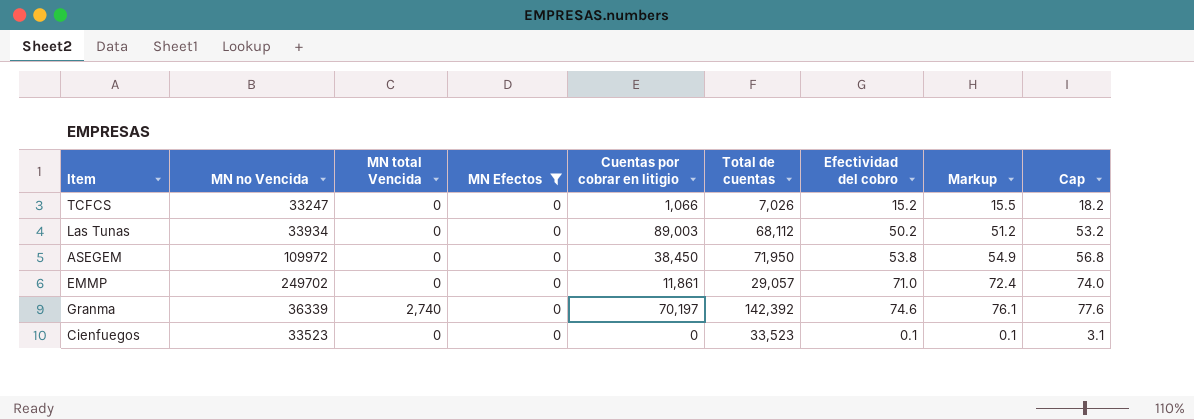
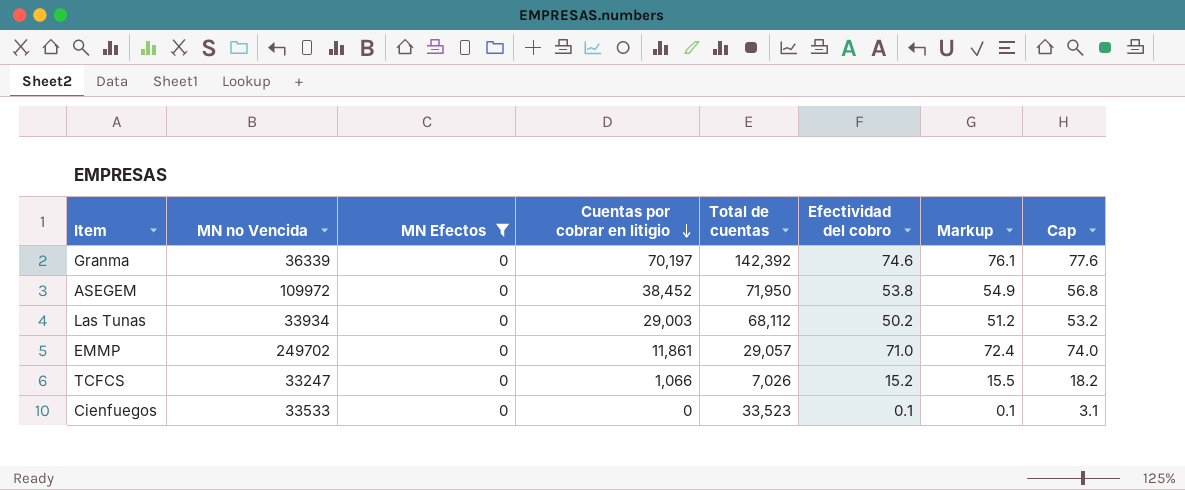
row order: none -> Cuentas por cobrar en litigio descending
column MN total Vencida | position: 3 -> none
ASEGEM | Cuentas por cobrar en litigio: 38,450 -> 38,452
Las Tunas | Cuentas por cobrar en litigio: 89,003 -> 29,003
Cienfuegos | MN no Vencida: 33523 -> 33533

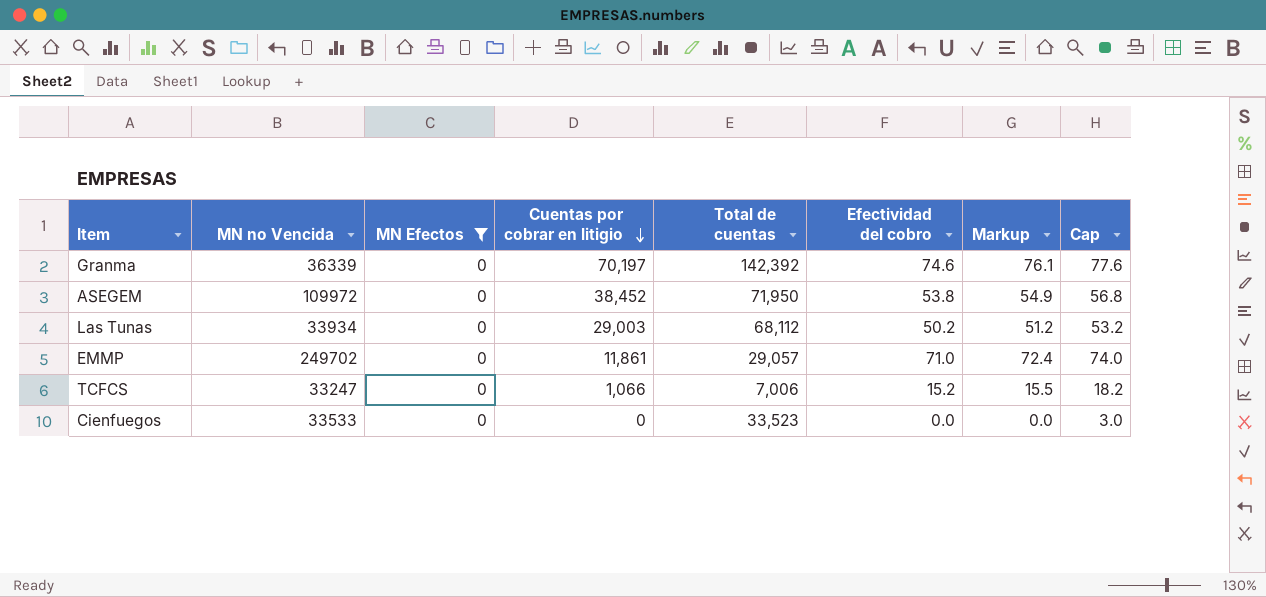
TCFCS | Total de cuentas: 7,026 -> 7,006
Cienfuegos | Efectividad del cobro: 0.1 -> 0.0
Cienfuegos | Markup: 0.1 -> 0.0
Cienfuegos | Cap: 3.1 -> 3.0

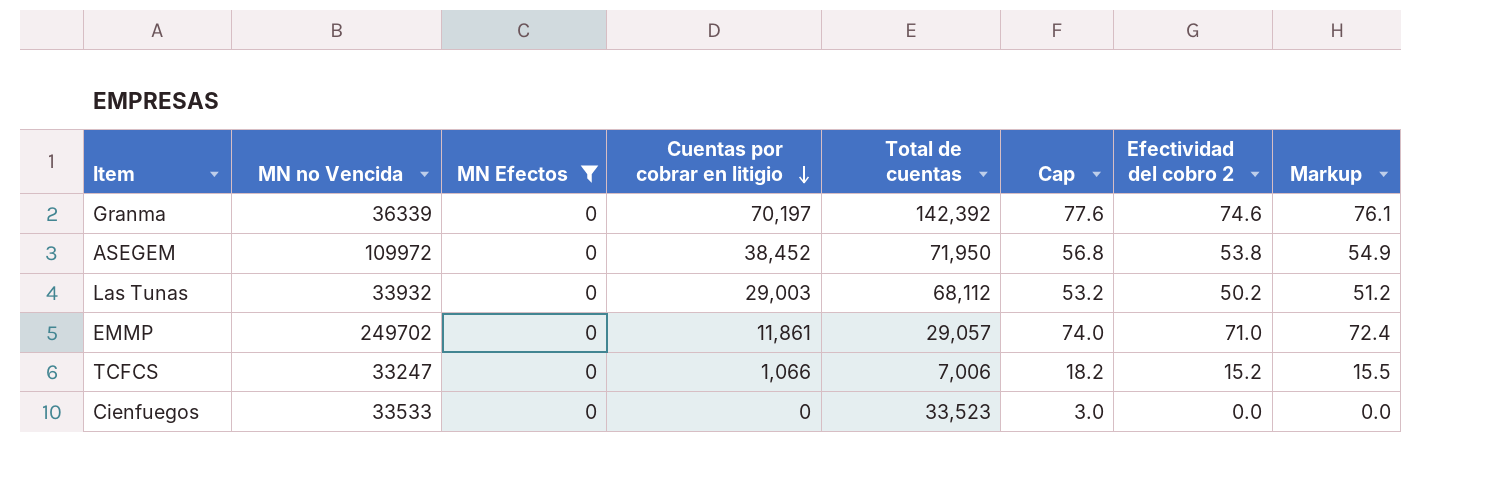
column Cap | position: 8 -> 6
column name: Efectividad del cobro -> Efectividad del cobro 2
Las Tunas | MN no Vencida: 33934 -> 33932

